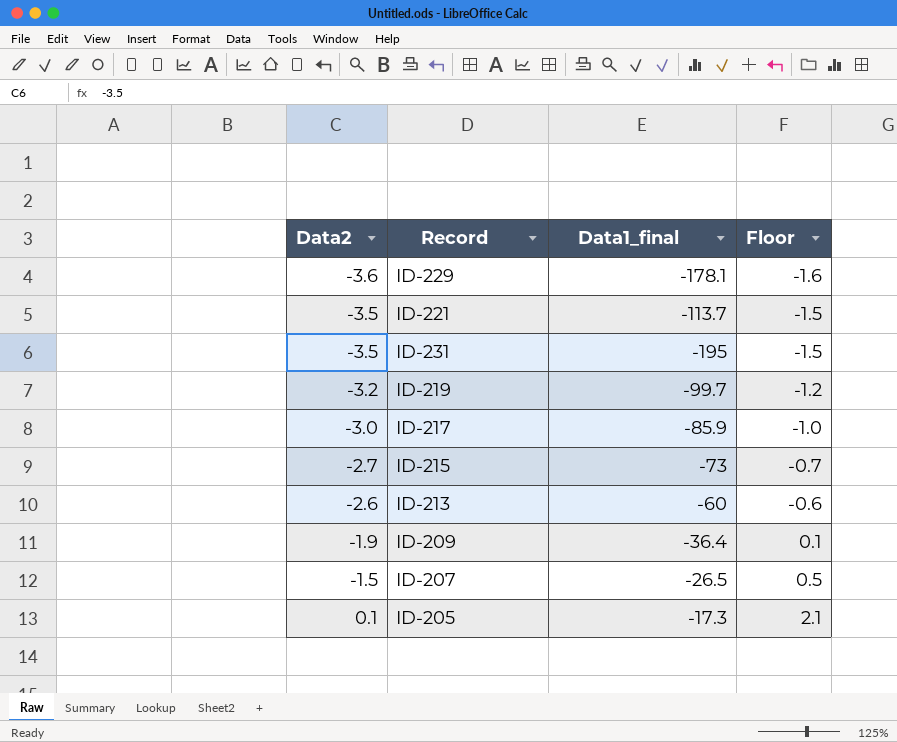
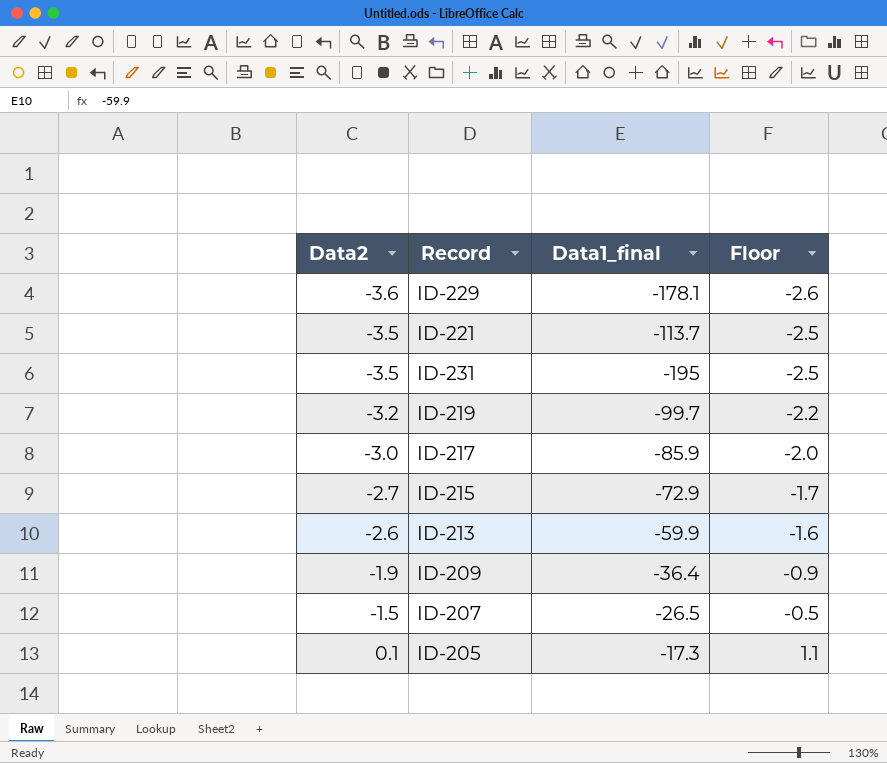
column Floor | formula: [Data2] + 2 -> [Data2] + 1
ID-215 | Data1_final: -73 -> -72.9
ID-213 | Data1_final: -60 -> -59.9

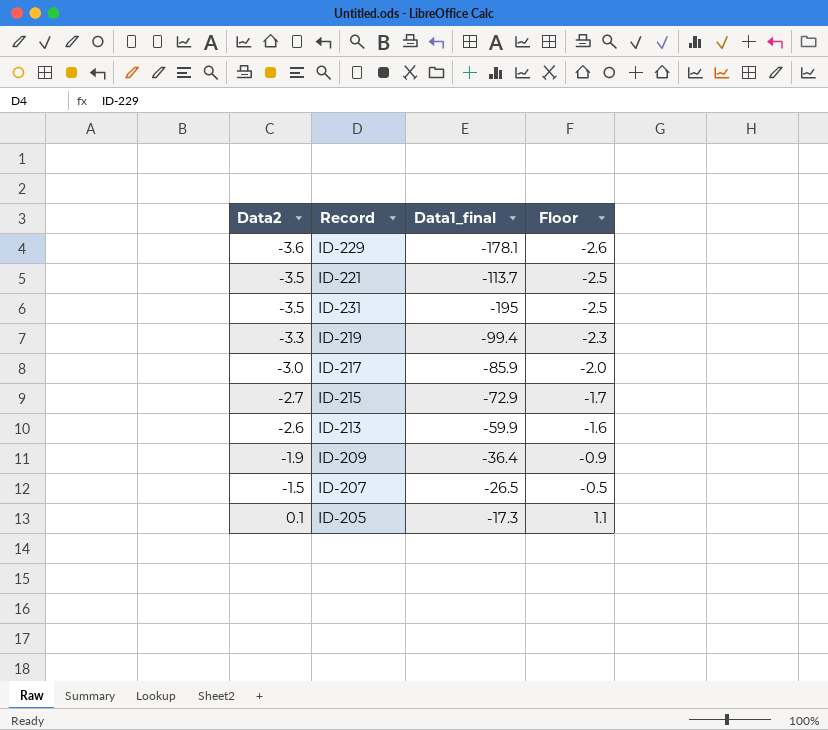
ID-219 | Data2: -3.2 -> -3.3
ID-219 | Data1_final: -99.7 -> -99.4
ID-219 | Floor: -2.2 -> -2.3

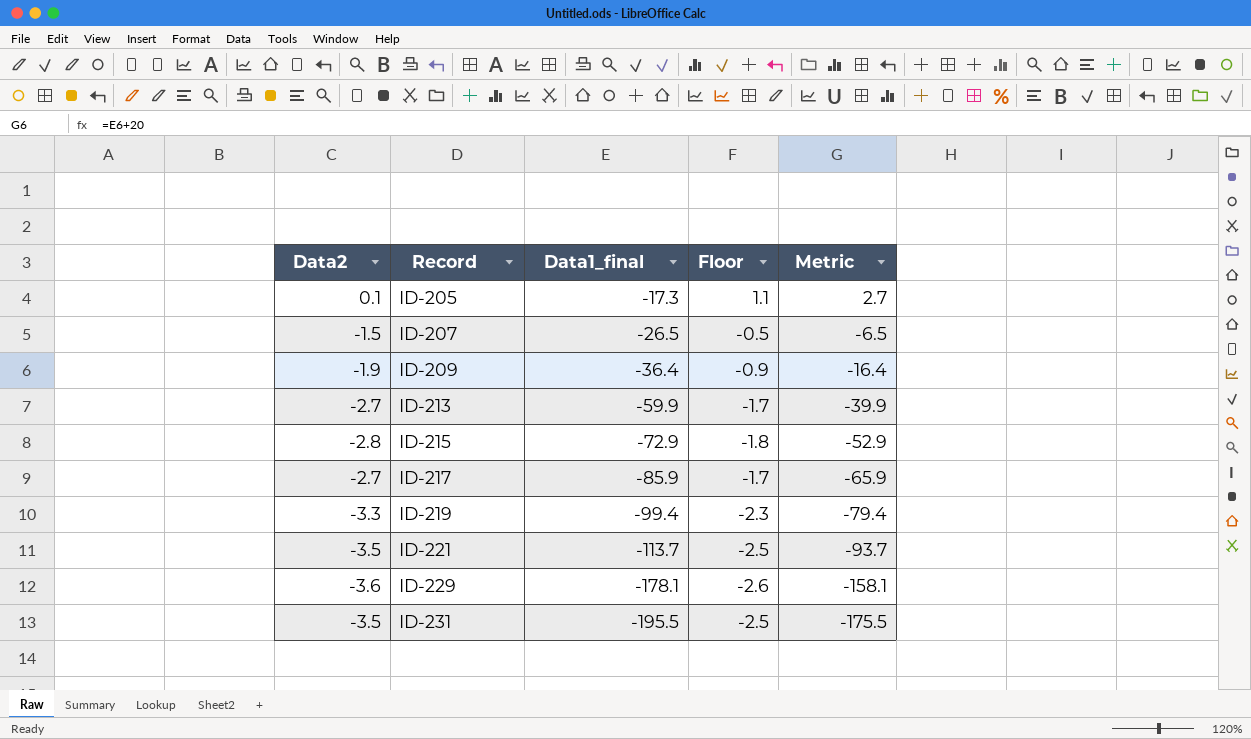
row order: Data2 ascending -> Record ascending
column Metric | formula: none -> [Data1_final] + 20
ID-213 | Data2: -2.6 -> -2.7
ID-213 | Floor: -1.6 -> -1.7
ID-215 | Data2: -2.7 -> -2.8
ID-215 | Floor: -1.7 -> -1.8
ID-217 | Data2: -3.0 -> -2.7
ID-217 | Floor: -2.0 -> -1.7
ID-231 | Data1_final: -195 -> -195.5

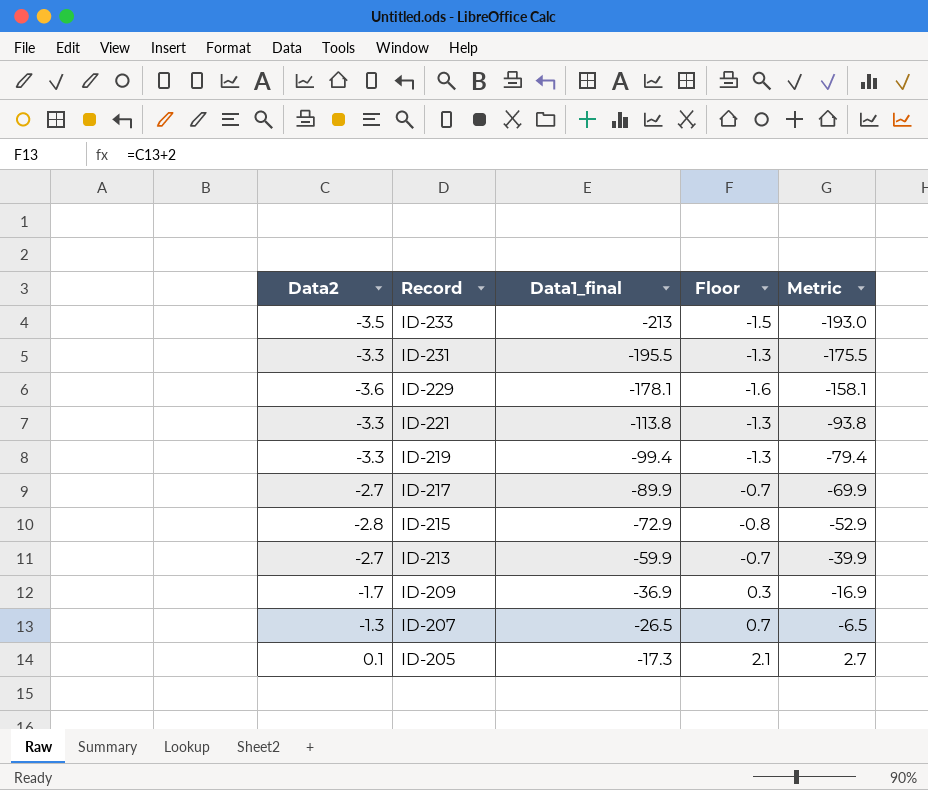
row order: Record ascending -> Record descending
column Floor | formula: [Data2] + 1 -> [Data2] + 2
row ID-233: none -> -3.5 | -213 | -1.5 | -193.0
ID-231 | Data2: -3.5 -> -3.3
ID-221 | Data2: -3.5 -> -3.3
ID-221 | Data1_final: -113.7 -> -113.8
ID-221 | Metric: -93.7 -> -93.8
ID-217 | Data1_final: -85.9 -> -89.9
ID-217 | Metric: -65.9 -> -69.9
ID-209 | Data2: -1.9 -> -1.7
ID-209 | Data1_final: -36.4 -> -36.9
ID-209 | Metric: -16.4 -> -16.9
ID-207 | Data2: -1.5 -> -1.3

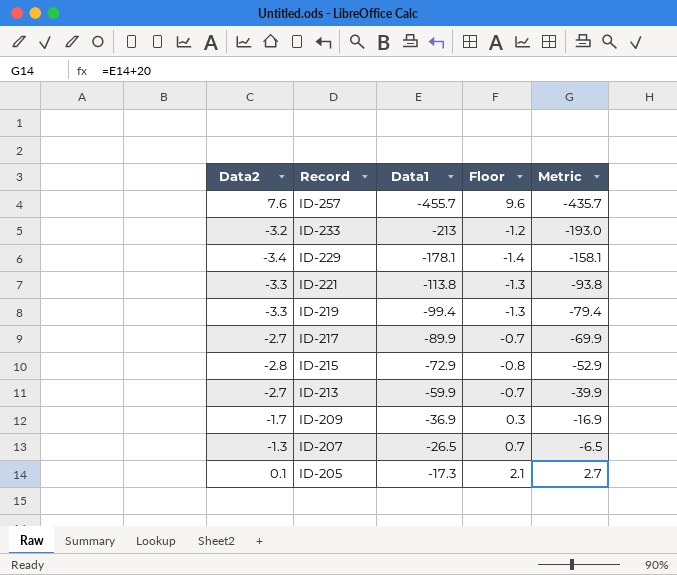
column name: Data1_final -> Data1
row ID-231: -3.3 | -195.5 | -1.3 | -175.5 -> none
row ID-257: none -> 7.6 | -455.7 | 9.6 | -435.7
ID-233 | Data2: -3.5 -> -3.2
ID-233 | Floor: -1.5 -> -1.2
ID-229 | Data2: -3.6 -> -3.4
ID-229 | Floor: -1.6 -> -1.4

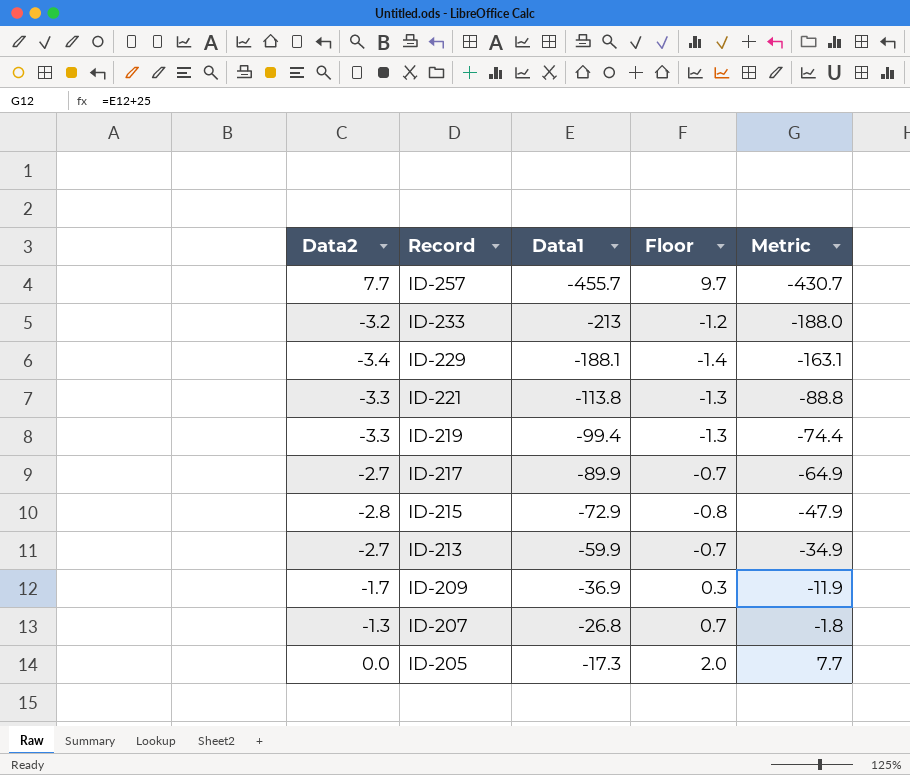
column Metric | formula: [Data1] + 20 -> [Data1] + 25
ID-257 | Data2: 7.6 -> 7.7
ID-257 | Floor: 9.6 -> 9.7
ID-229 | Data1: -178.1 -> -188.1
ID-207 | Data1: -26.5 -> -26.8
ID-205 | Data2: 0.1 -> 0.0
ID-205 | Floor: 2.1 -> 2.0

